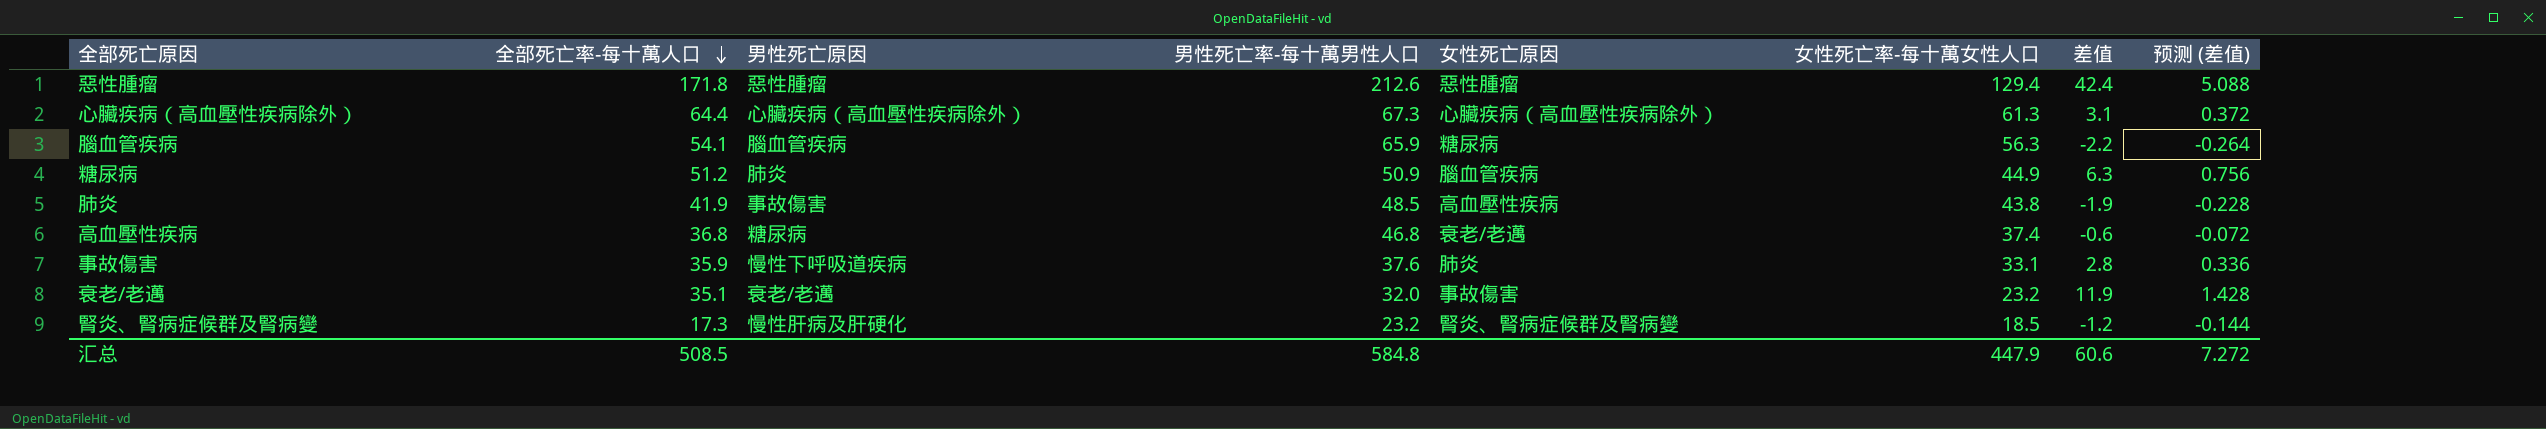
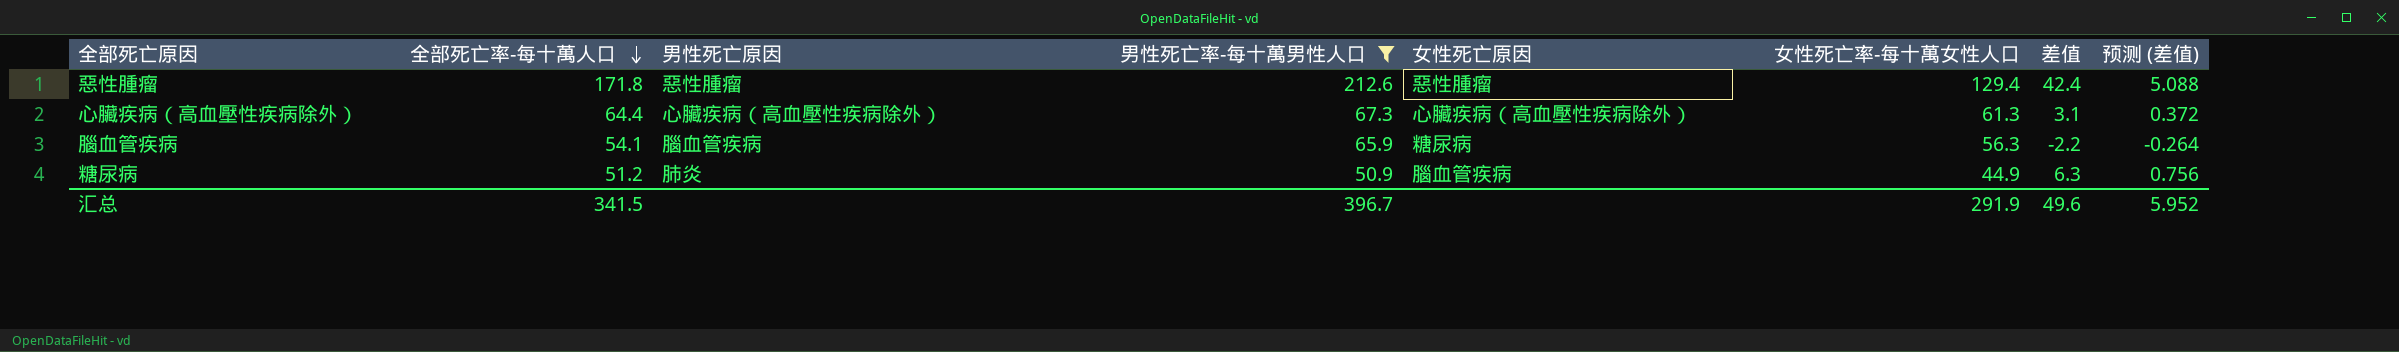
filter: none -> 男性死亡率-每十萬男性人口 >= 50.9
汇总 | 全部死亡率-每十萬人口: 508.5 -> 341.5
汇总 | 男性死亡率-每十萬男性人口: 584.8 -> 396.7
汇总 | 女性死亡率-每十萬女性人口: 447.9 -> 291.9
汇总 | 差值: 60.6 -> 49.6
汇总 | 预测 (差值): 7.272 -> 5.952

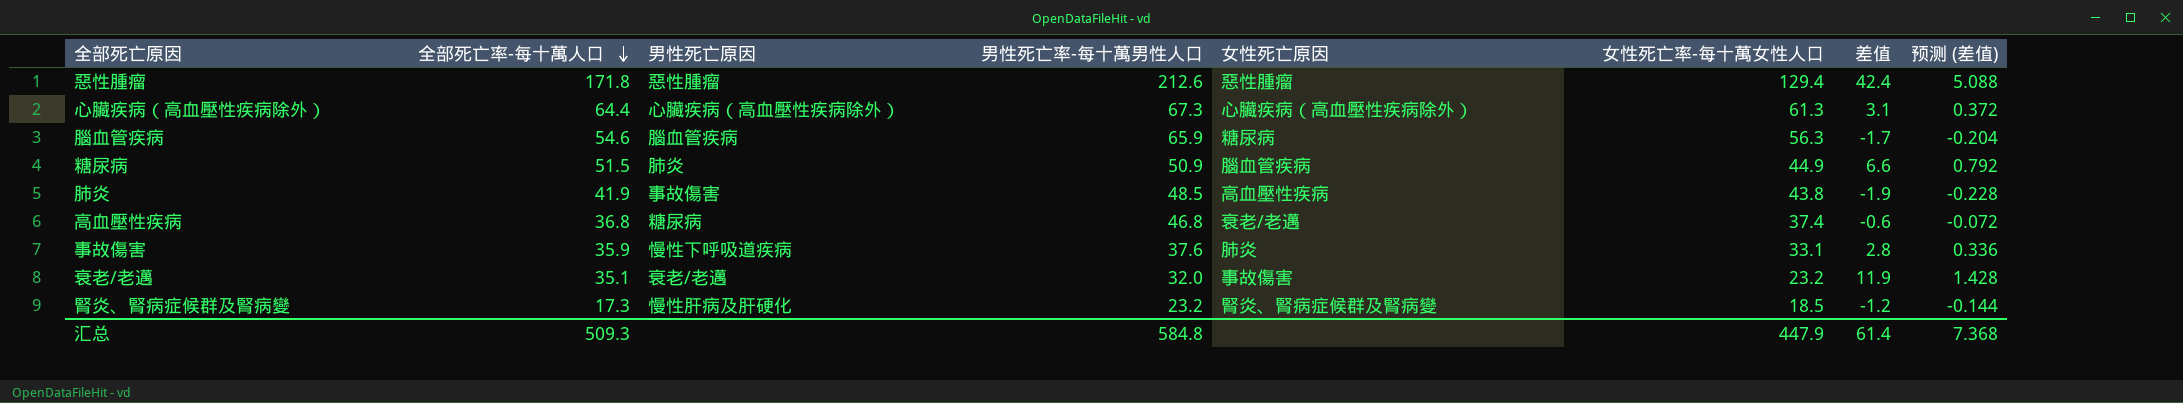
filter: 男性死亡率-每十萬男性人口 >= 50.9 -> none
腦血管疾病 | 全部死亡率-每十萬人口: 54.1 -> 54.6
腦血管疾病 | 差值: -2.2 -> -1.7
腦血管疾病 | 预测 (差值): -0.264 -> -0.204
糖尿病 | 全部死亡率-每十萬人口: 51.2 -> 51.5
糖尿病 | 差值: 6.3 -> 6.6
糖尿病 | 预测 (差值): 0.756 -> 0.792
汇总 | 全部死亡率-每十萬人口: 341.5 -> 509.3
汇总 | 男性死亡率-每十萬男性人口: 396.7 -> 584.8
汇总 | 女性死亡率-每十萬女性人口: 291.9 -> 447.9
汇总 | 差值: 49.6 -> 61.4
汇总 | 预测 (差值): 5.952 -> 7.368

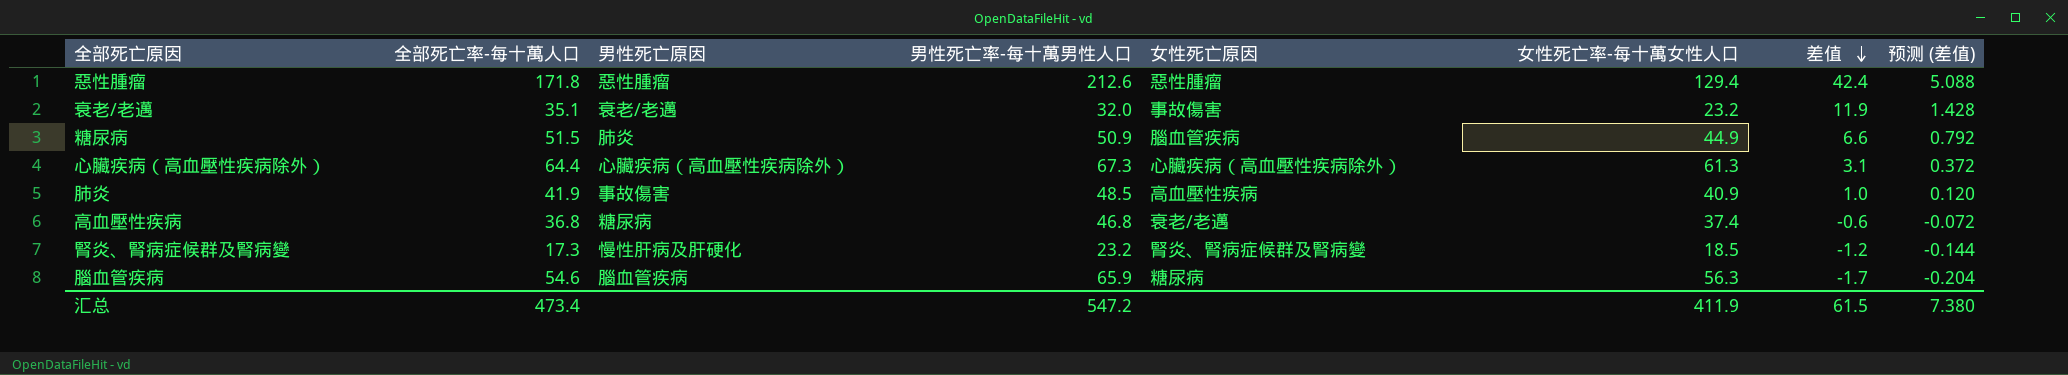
row order: 全部死亡率-每十萬人口 descending -> 差值 descending
row 事故傷害: 35.9 | 慢性下呼吸道疾病 | 37.6 | 肺炎 | 33.1 | 2.8 | 0.336 -> none
肺炎 | 女性死亡率-每十萬女性人口: 43.8 -> 40.9
肺炎 | 差值: -1.9 -> 1.0
肺炎 | 预测 (差值): -0.228 -> 0.120
汇总 | 全部死亡率-每十萬人口: 509.3 -> 473.4
汇总 | 男性死亡率-每十萬男性人口: 584.8 -> 547.2
汇总 | 女性死亡率-每十萬女性人口: 447.9 -> 411.9
汇总 | 差值: 61.4 -> 61.5
汇总 | 预测 (差值): 7.368 -> 7.380

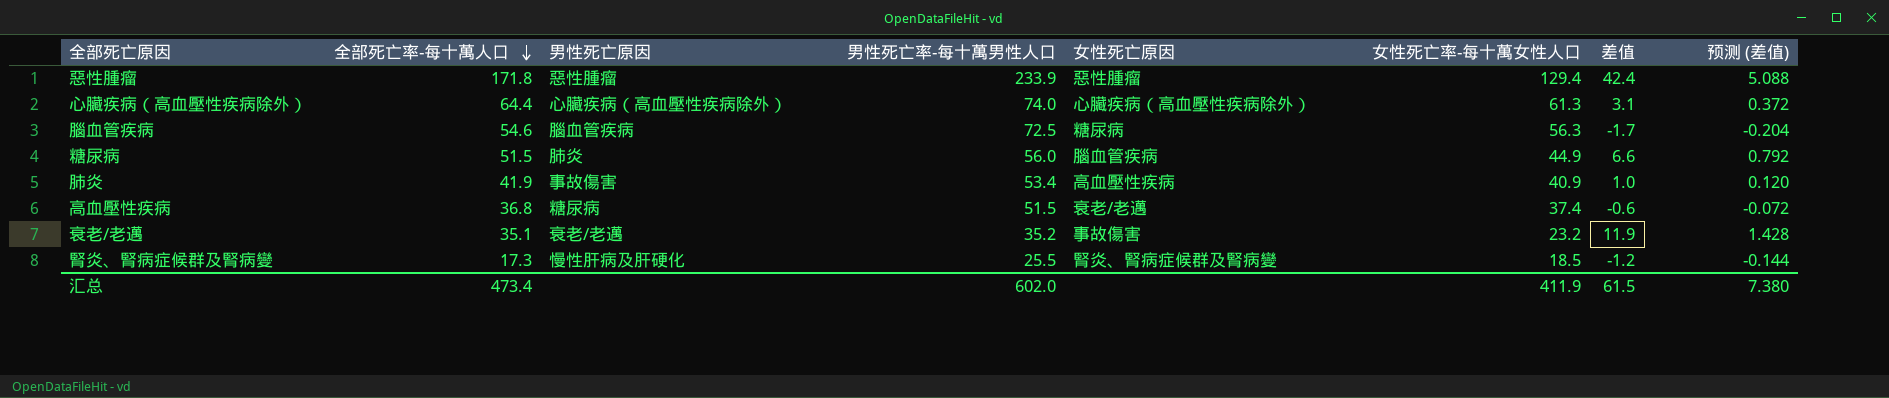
row order: 差值 descending -> 全部死亡率-每十萬人口 descending
惡性腫瘤 | 男性死亡率-每十萬男性人口: 212.6 -> 233.9
心臟疾病（高血壓性疾病除外） | 男性死亡率-每十萬男性人口: 67.3 -> 74.0
腦血管疾病 | 男性死亡率-每十萬男性人口: 65.9 -> 72.5
糖尿病 | 男性死亡率-每十萬男性人口: 50.9 -> 56.0
肺炎 | 男性死亡率-每十萬男性人口: 48.5 -> 53.4
高血壓性疾病 | 男性死亡率-每十萬男性人口: 46.8 -> 51.5
衰老/老邁 | 男性死亡率-每十萬男性人口: 32.0 -> 35.2
腎炎、腎病症候群及腎病變 | 男性死亡率-每十萬男性人口: 23.2 -> 25.5
汇总 | 男性死亡率-每十萬男性人口: 547.2 -> 602.0

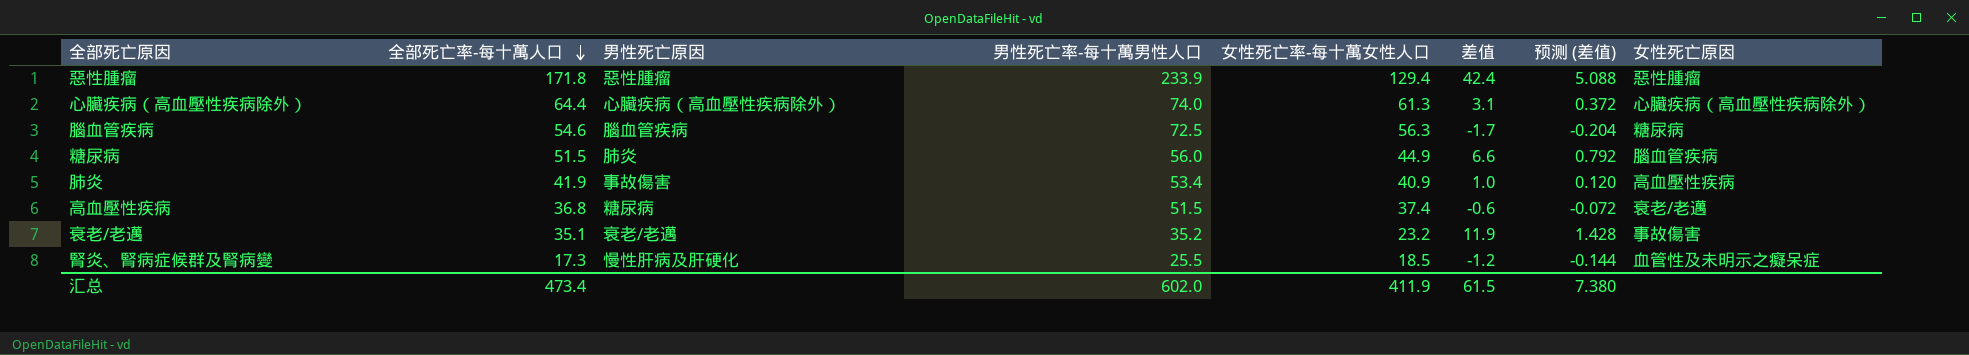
column 女性死亡原因 | position: 5 -> 8
腎炎、腎病症候群及腎病變 | 女性死亡原因: 腎炎、腎病症候群及腎病變 -> 血管性及未明示之癡呆症

